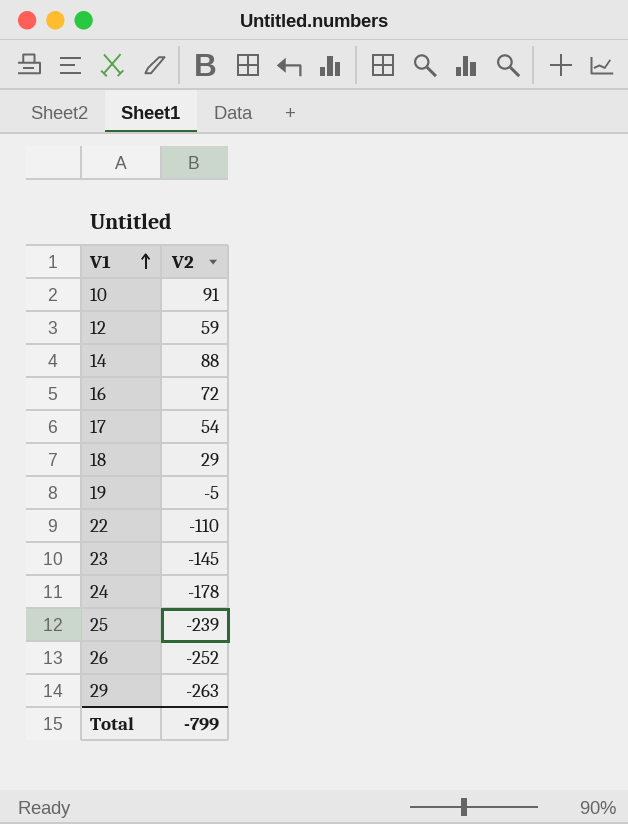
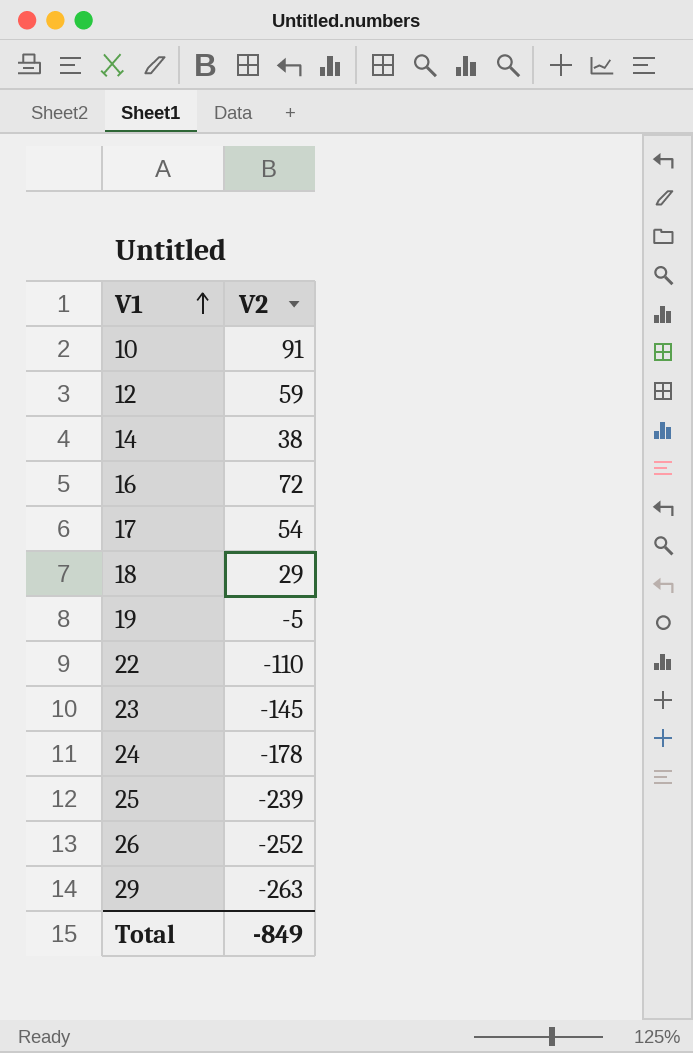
14 | V2: 88 -> 38
Total | V2: -799 -> -849

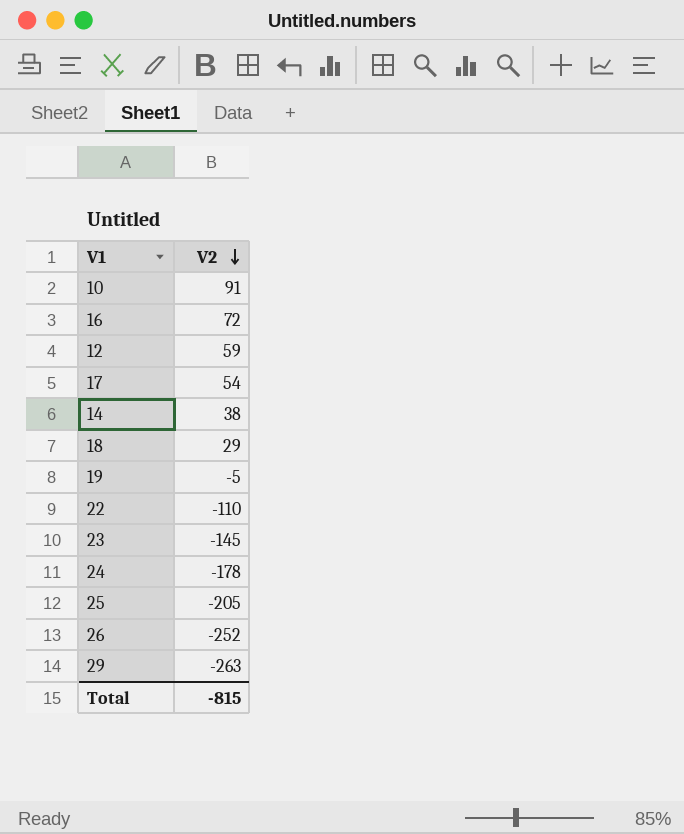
row order: V1 ascending -> V2 descending
25 | V2: -239 -> -205
Total | V2: -849 -> -815

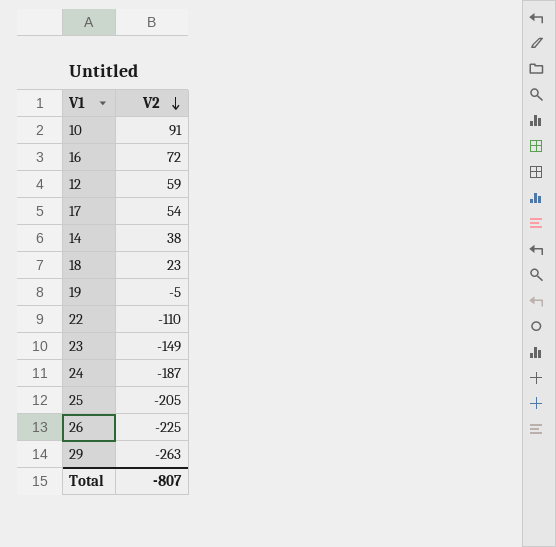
18 | V2: 29 -> 23
23 | V2: -145 -> -149
24 | V2: -178 -> -187
26 | V2: -252 -> -225
Total | V2: -815 -> -807

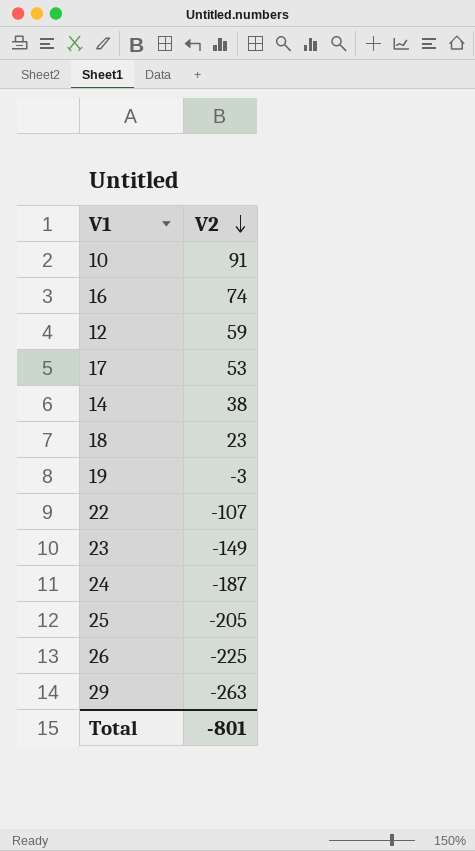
16 | V2: 72 -> 74
17 | V2: 54 -> 53
19 | V2: -5 -> -3
22 | V2: -110 -> -107
Total | V2: -807 -> -801

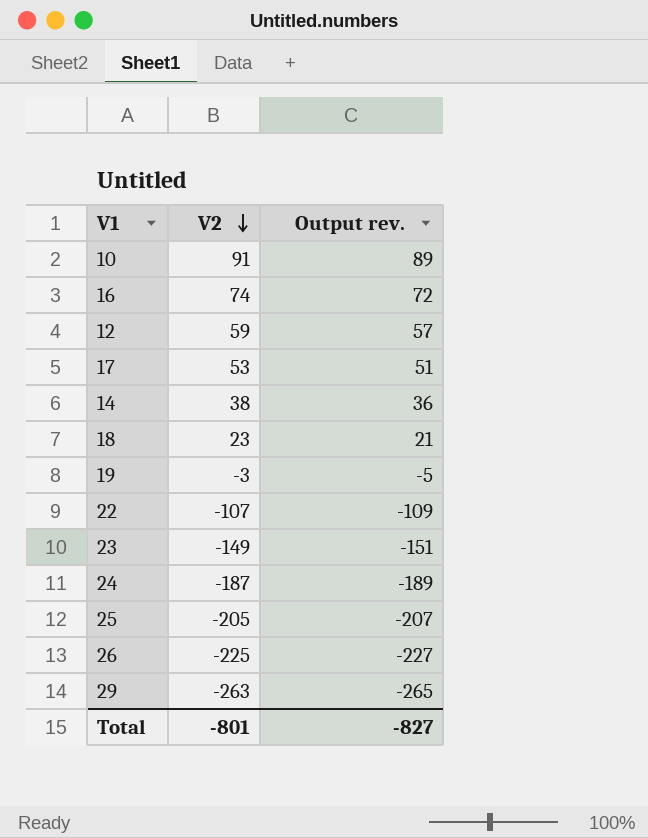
column Output rev. | formula: none -> [V2] - 2

